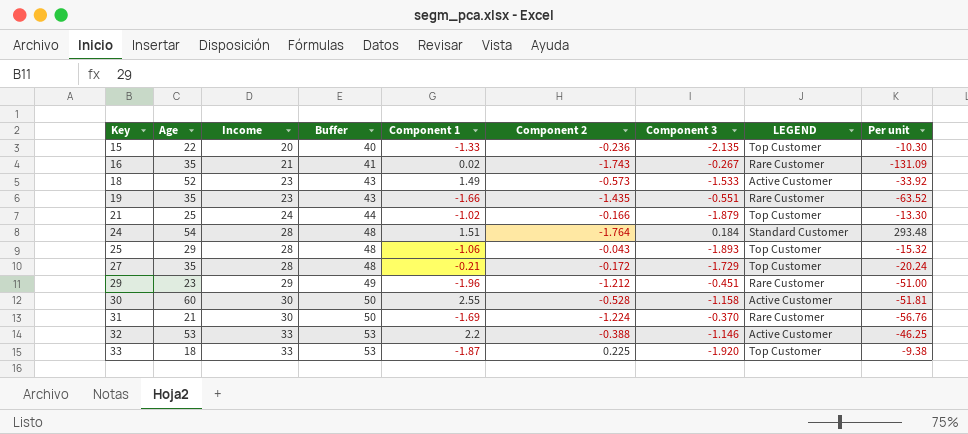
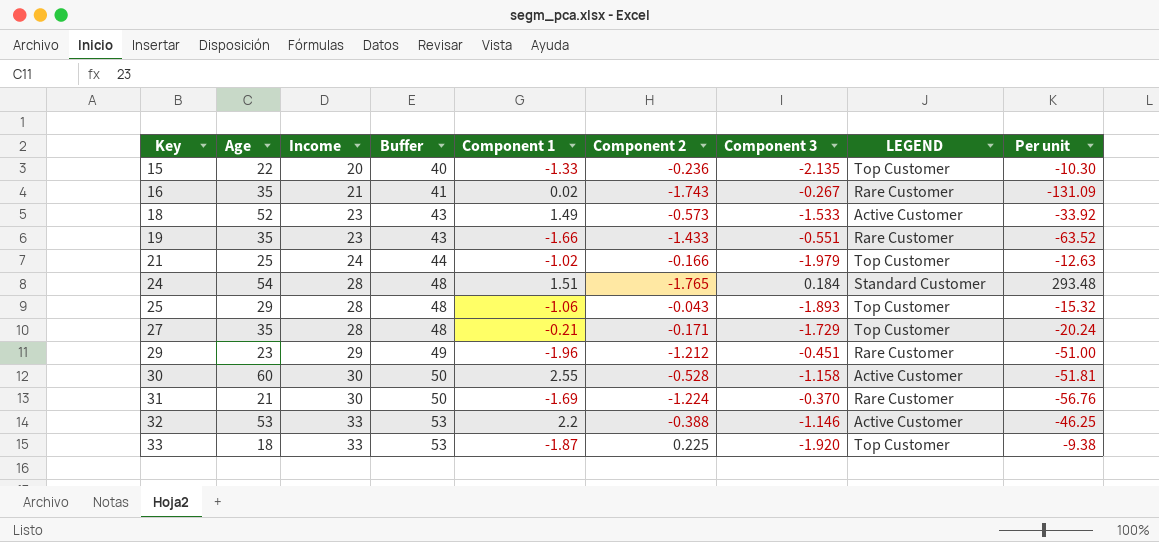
19 | Component 2: -1.435 -> -1.433
21 | Component 3: -1.879 -> -1.979
21 | Per unit: -13.30 -> -12.63
24 | Component 2: -1.764 -> -1.765
27 | Component 2: -0.172 -> -0.171

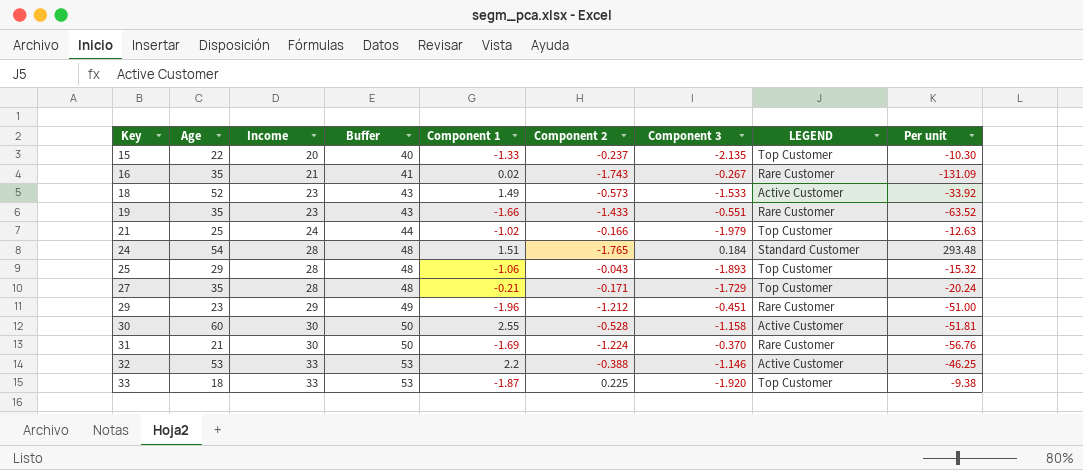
15 | Component 2: -0.236 -> -0.237

